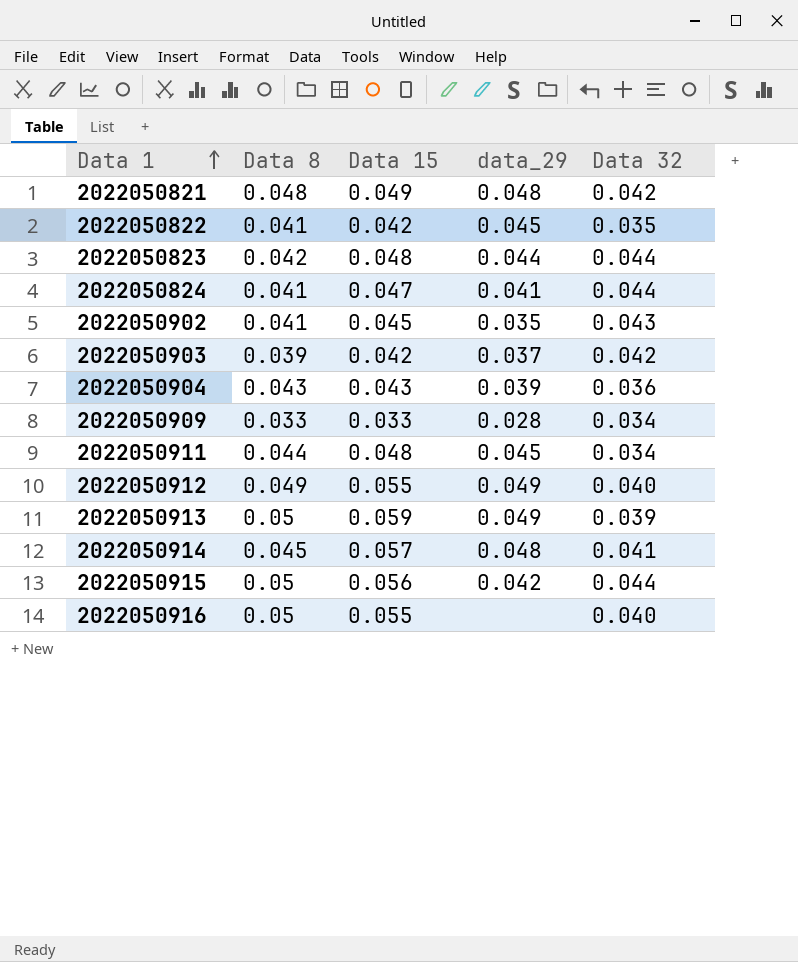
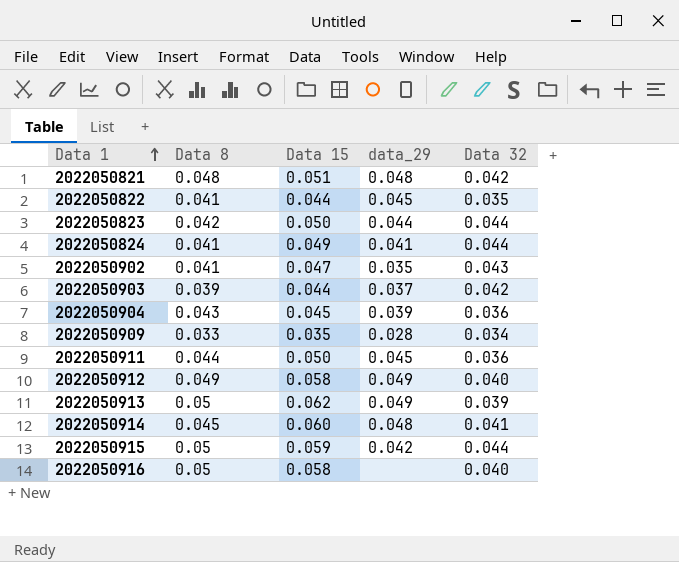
2022050821 | Data 15: 0.049 -> 0.051
2022050822 | Data 15: 0.042 -> 0.044
2022050823 | Data 15: 0.048 -> 0.050
2022050824 | Data 15: 0.047 -> 0.049
2022050902 | Data 15: 0.045 -> 0.047
2022050903 | Data 15: 0.042 -> 0.044
2022050904 | Data 15: 0.043 -> 0.045
2022050909 | Data 15: 0.033 -> 0.035
2022050911 | Data 15: 0.048 -> 0.050
2022050911 | Data 32: 0.034 -> 0.036
2022050912 | Data 15: 0.055 -> 0.058
2022050913 | Data 15: 0.059 -> 0.062
2022050914 | Data 15: 0.057 -> 0.060
2022050915 | Data 15: 0.056 -> 0.059
2022050916 | Data 15: 0.055 -> 0.058

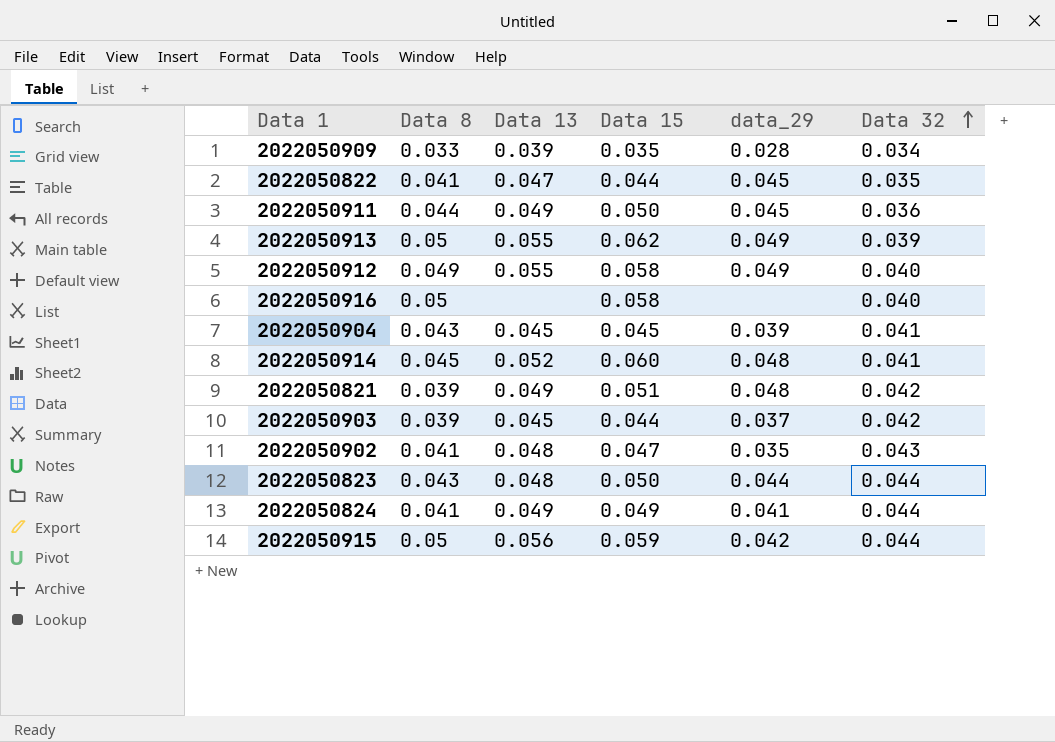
row order: Data 1 ascending -> Data 32 ascending
column Data 13 | position: none -> 3
2022050904 | Data 32: 0.036 -> 0.041
2022050821 | Data 8: 0.048 -> 0.039
2022050823 | Data 8: 0.042 -> 0.043

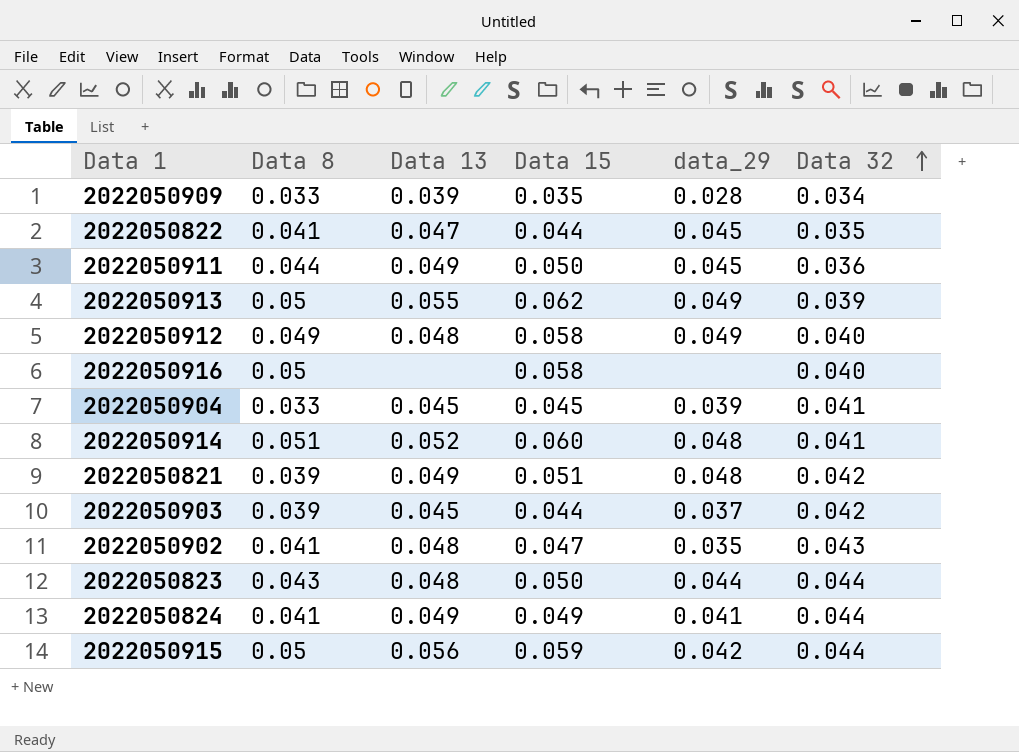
2022050912 | Data 13: 0.055 -> 0.048
2022050904 | Data 8: 0.043 -> 0.033
2022050914 | Data 8: 0.045 -> 0.051

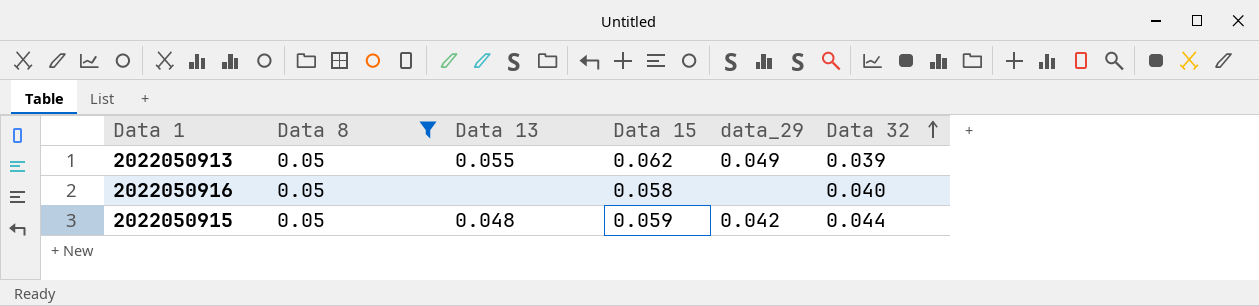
filter: none -> Data 8 = 0.05
2022050915 | Data 13: 0.056 -> 0.048

